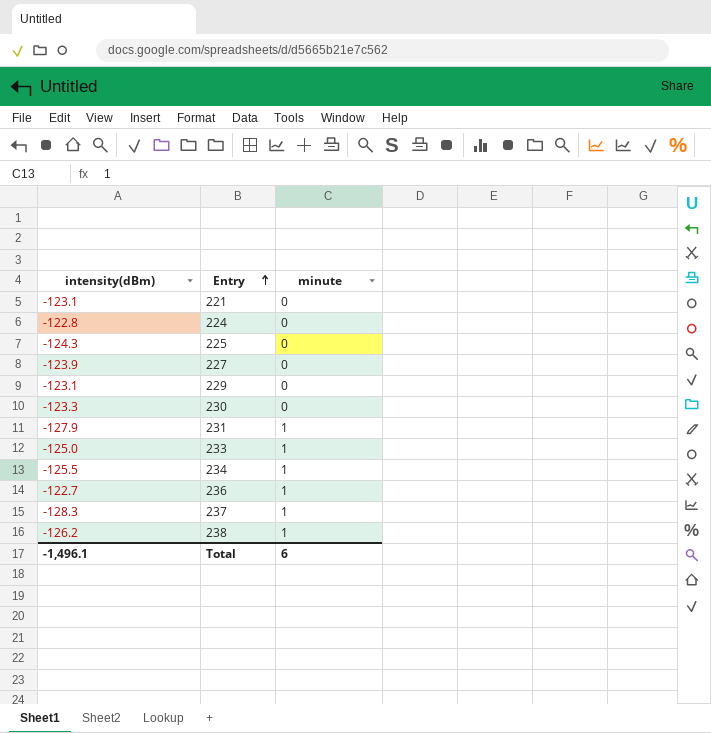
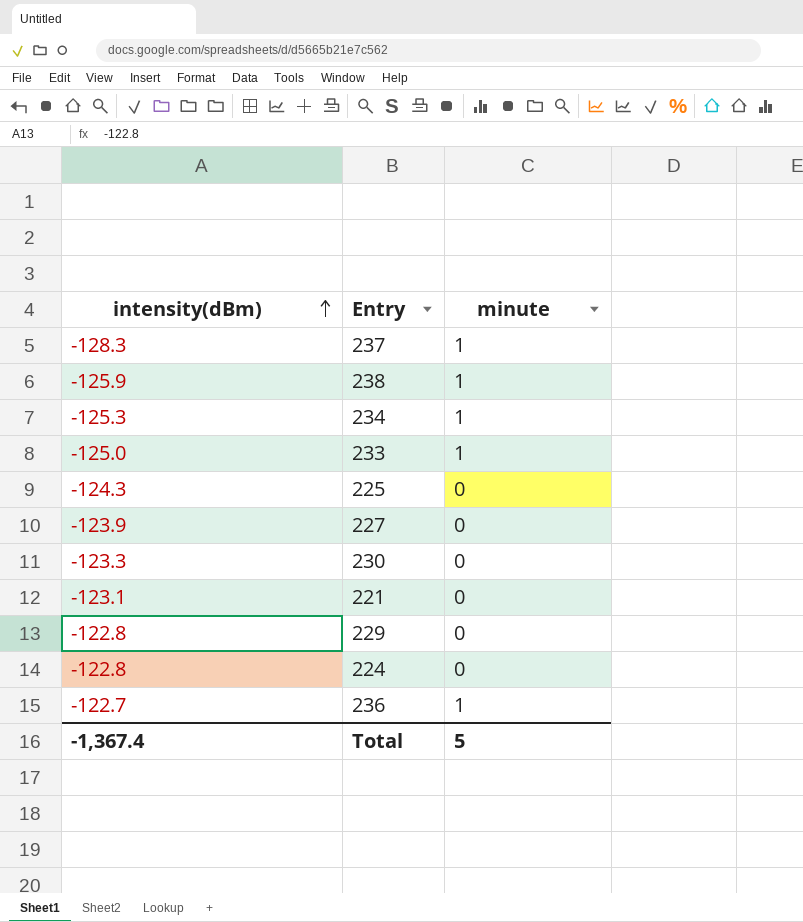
row order: Entry ascending -> intensity(dBm) ascending
row 231: -127.9 | 1 -> none
238 | intensity(dBm): -126.2 -> -125.9
234 | intensity(dBm): -125.5 -> -125.3
229 | intensity(dBm): -123.1 -> -122.8
Total | intensity(dBm): -1,496.1 -> -1,367.4
Total | minute: 6 -> 5

